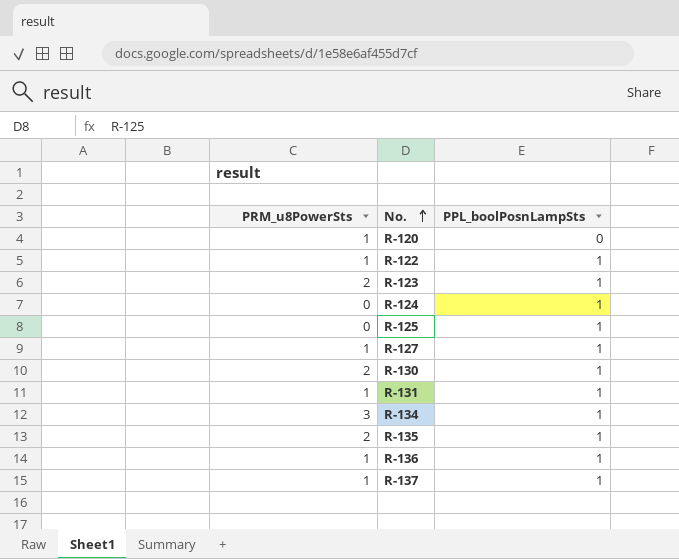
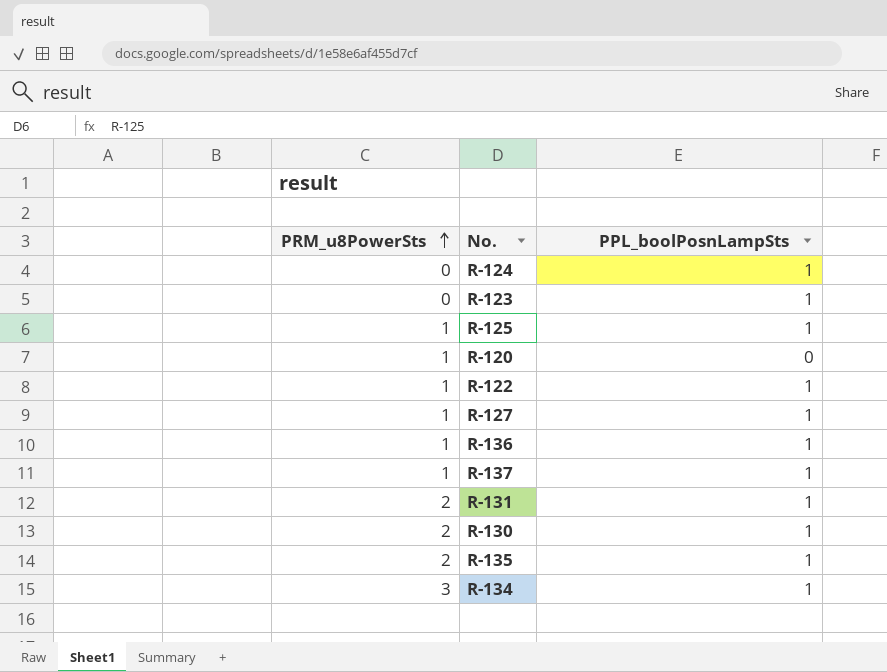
row order: No. ascending -> PRM_u8PowerSts ascending
R-123 | PRM_u8PowerSts: 2 -> 0
R-125 | PRM_u8PowerSts: 0 -> 1
R-131 | PRM_u8PowerSts: 1 -> 2

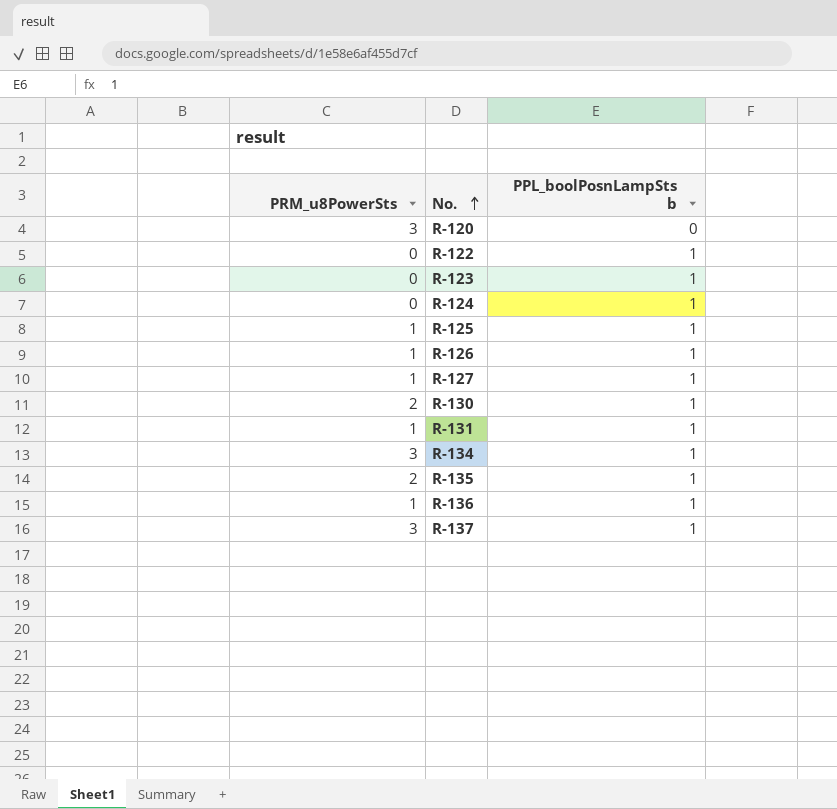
row order: PRM_u8PowerSts ascending -> No. ascending
column name: PPL_boolPosnLampSts -> PPL_boolPosnLampSts b
R-120 | PRM_u8PowerSts: 1 -> 3
R-122 | PRM_u8PowerSts: 1 -> 0
row R-126: none -> 1 | 1
R-131 | PRM_u8PowerSts: 2 -> 1
R-137 | PRM_u8PowerSts: 1 -> 3

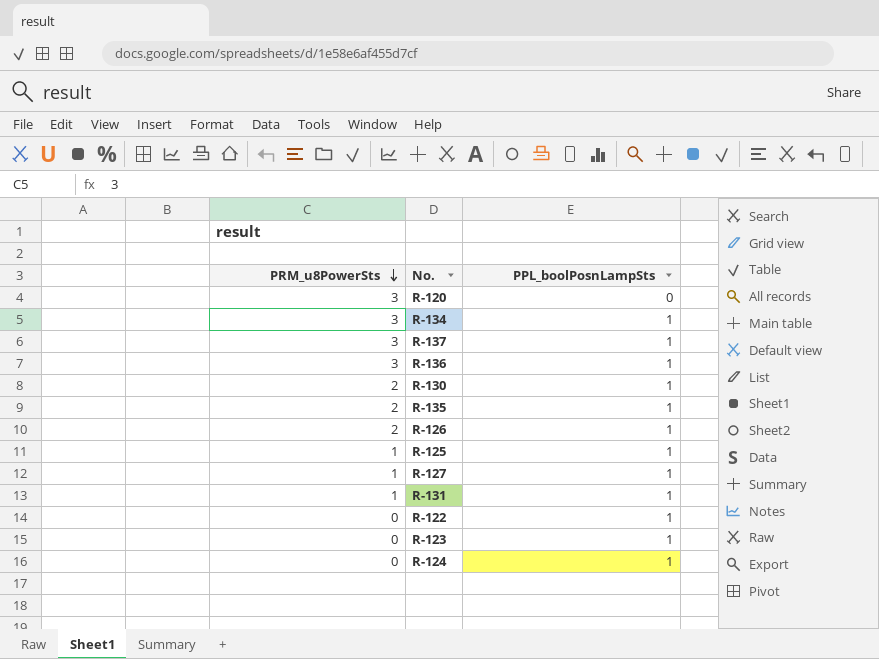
row order: No. ascending -> PRM_u8PowerSts descending
column name: PPL_boolPosnLampSts b -> PPL_boolPosnLampSts
R-136 | PRM_u8PowerSts: 1 -> 3
R-126 | PRM_u8PowerSts: 1 -> 2

